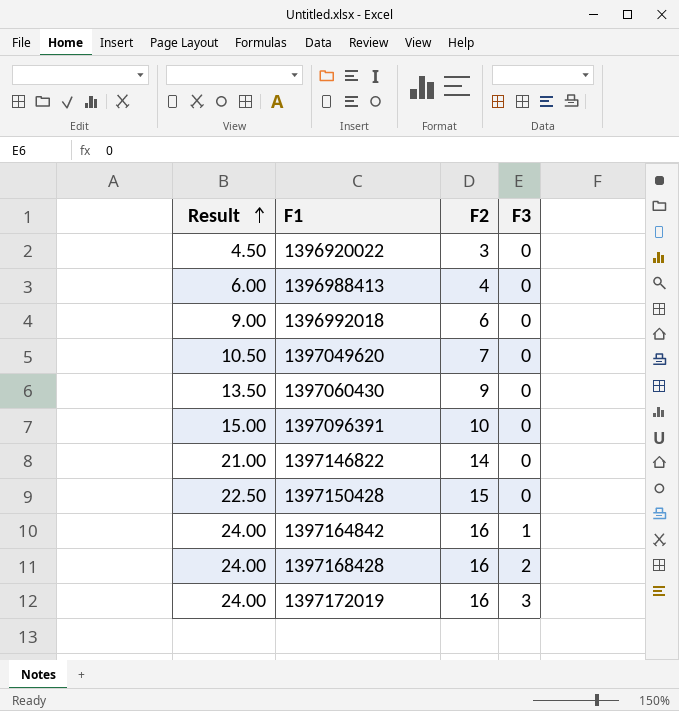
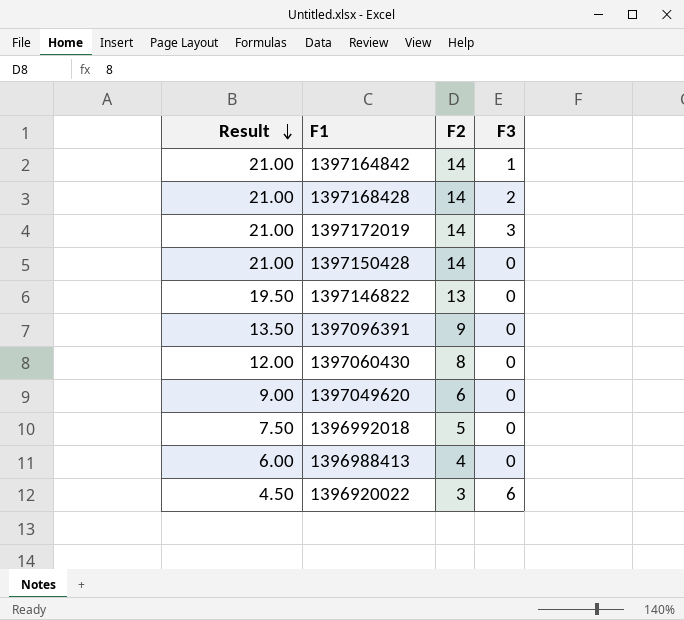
row order: Result ascending -> Result descending
1397164842 | Result: 24.00 -> 21.00
1397164842 | F2: 16 -> 14
1397168428 | Result: 24.00 -> 21.00
1397168428 | F2: 16 -> 14
1397172019 | Result: 24.00 -> 21.00
1397172019 | F2: 16 -> 14
1397150428 | Result: 22.50 -> 21.00
1397150428 | F2: 15 -> 14
1397146822 | Result: 21.00 -> 19.50
1397146822 | F2: 14 -> 13
1397096391 | Result: 15.00 -> 13.50
1397096391 | F2: 10 -> 9
1397060430 | Result: 13.50 -> 12.00
1397060430 | F2: 9 -> 8
1397049620 | Result: 10.50 -> 9.00
1397049620 | F2: 7 -> 6
1396992018 | Result: 9.00 -> 7.50
1396992018 | F2: 6 -> 5
1396920022 | F3: 0 -> 6

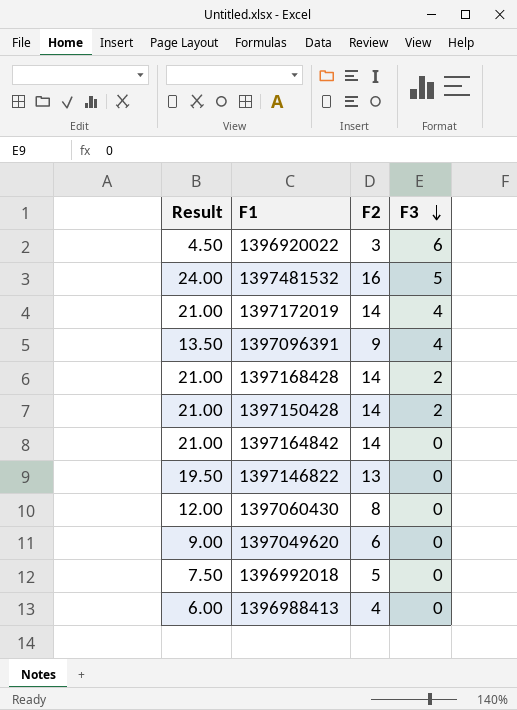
row order: Result descending -> F3 descending
row 1397481532: none -> 24.00 | 16 | 5
1397172019 | F3: 3 -> 4
1397096391 | F3: 0 -> 4
1397150428 | F3: 0 -> 2
1397164842 | F3: 1 -> 0

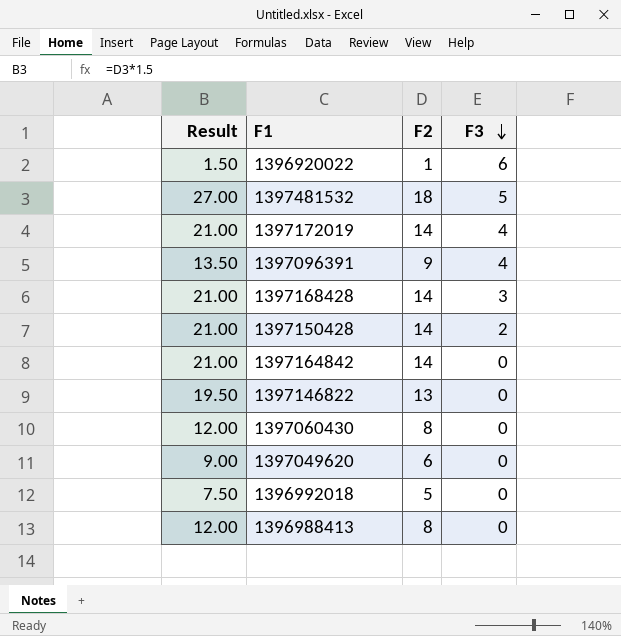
1396920022 | Result: 4.50 -> 1.50
1396920022 | F2: 3 -> 1
1397481532 | Result: 24.00 -> 27.00
1397481532 | F2: 16 -> 18
1397168428 | F3: 2 -> 3
1396988413 | Result: 6.00 -> 12.00
1396988413 | F2: 4 -> 8

